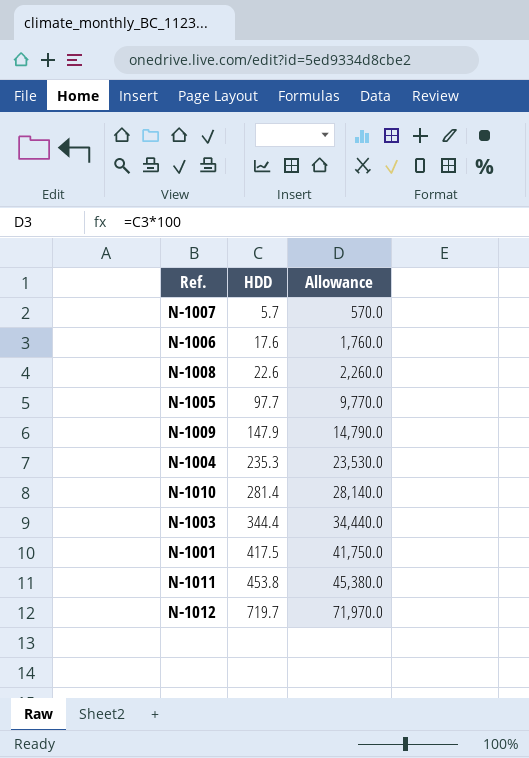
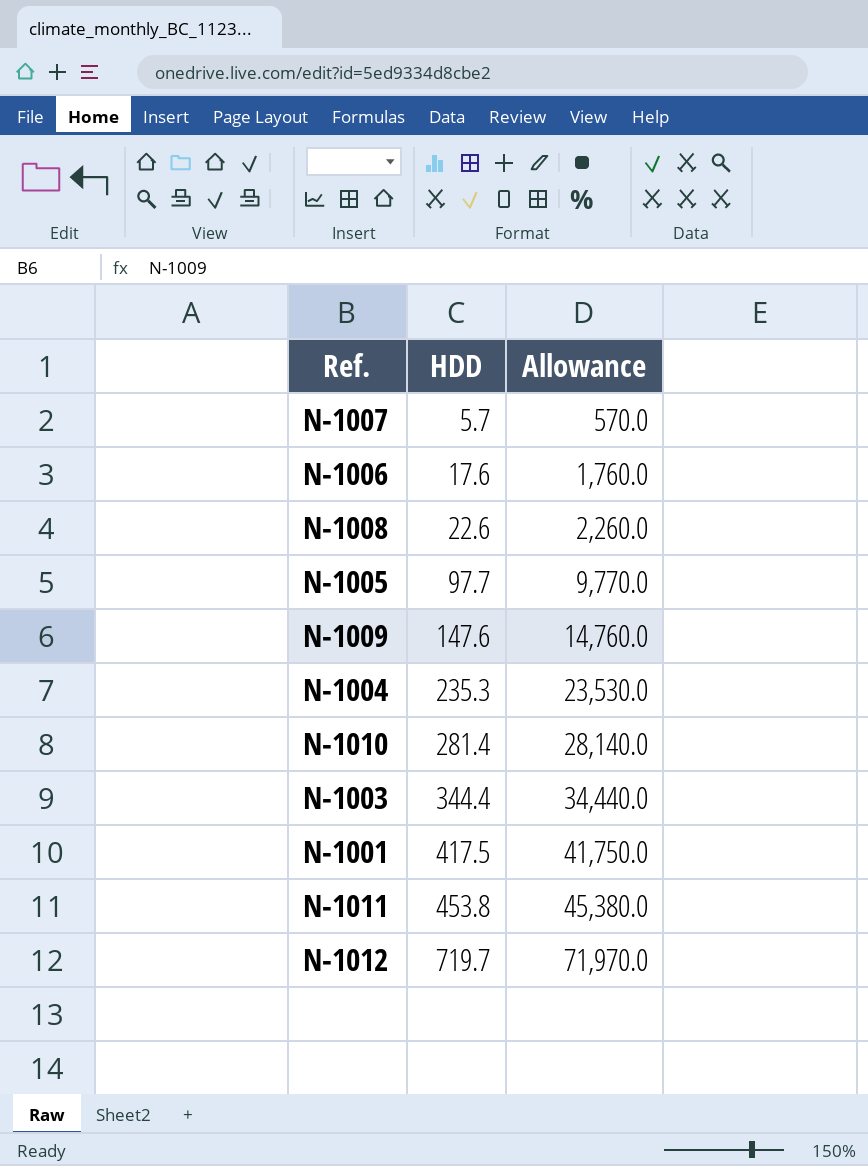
N-1009 | HDD: 147.9 -> 147.6
N-1009 | Allowance: 14,790.0 -> 14,760.0

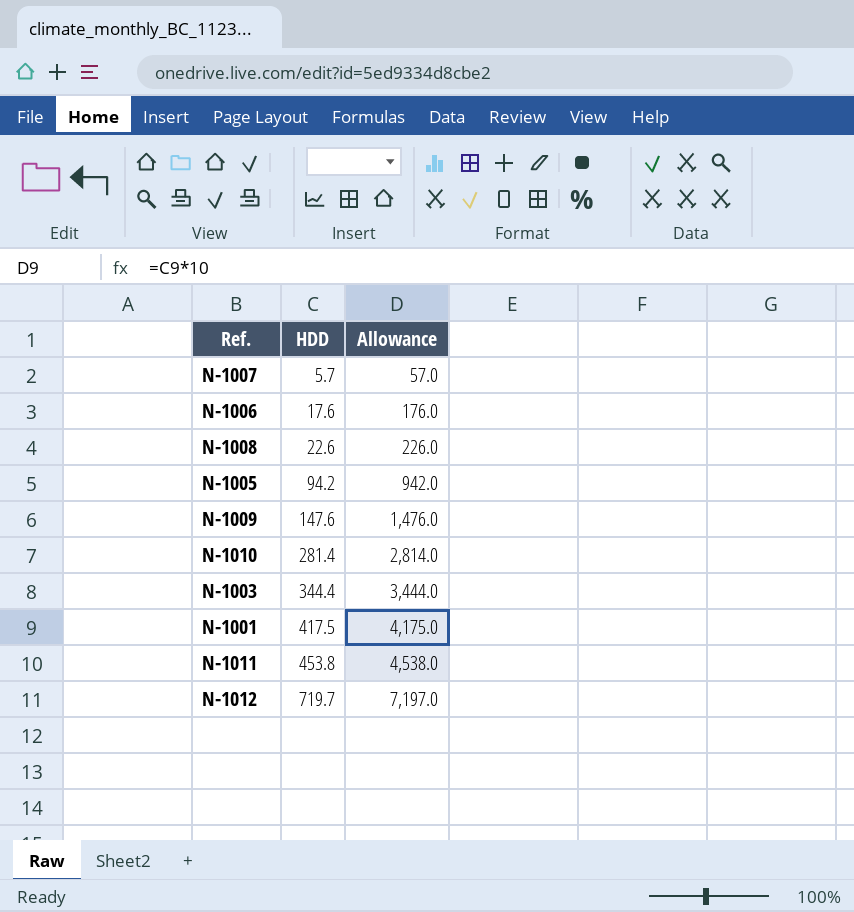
column Allowance | formula: [HDD] * 100 -> [HDD] * 10
row N-1004: 235.3 | 23,530.0 -> none
N-1005 | HDD: 97.7 -> 94.2

